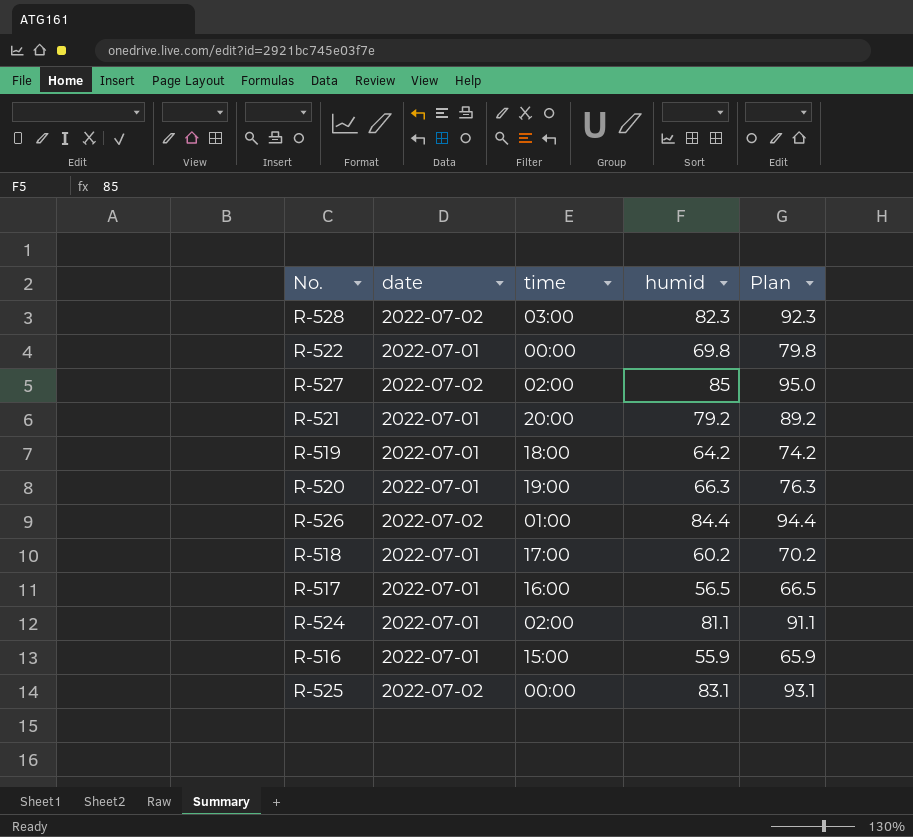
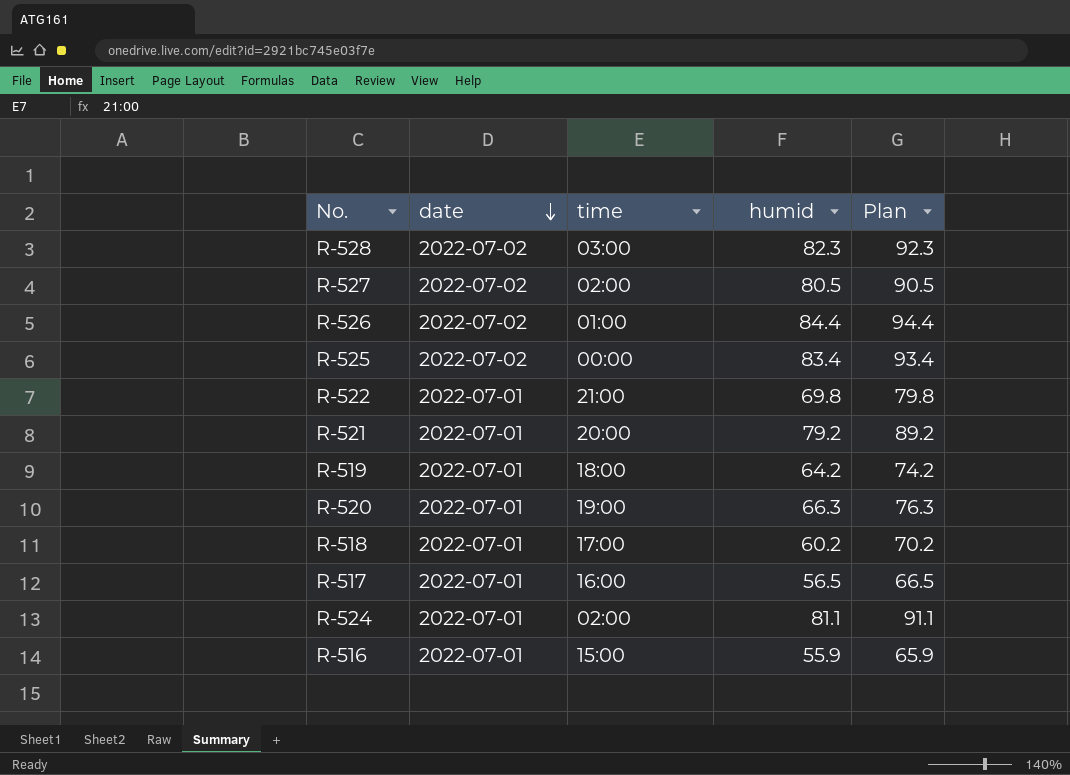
row order: none -> date descending
R-527 | humid: 85 -> 80.5
R-527 | Plan: 95.0 -> 90.5
R-525 | humid: 83.1 -> 83.4
R-525 | Plan: 93.1 -> 93.4
R-522 | time: 00:00 -> 21:00

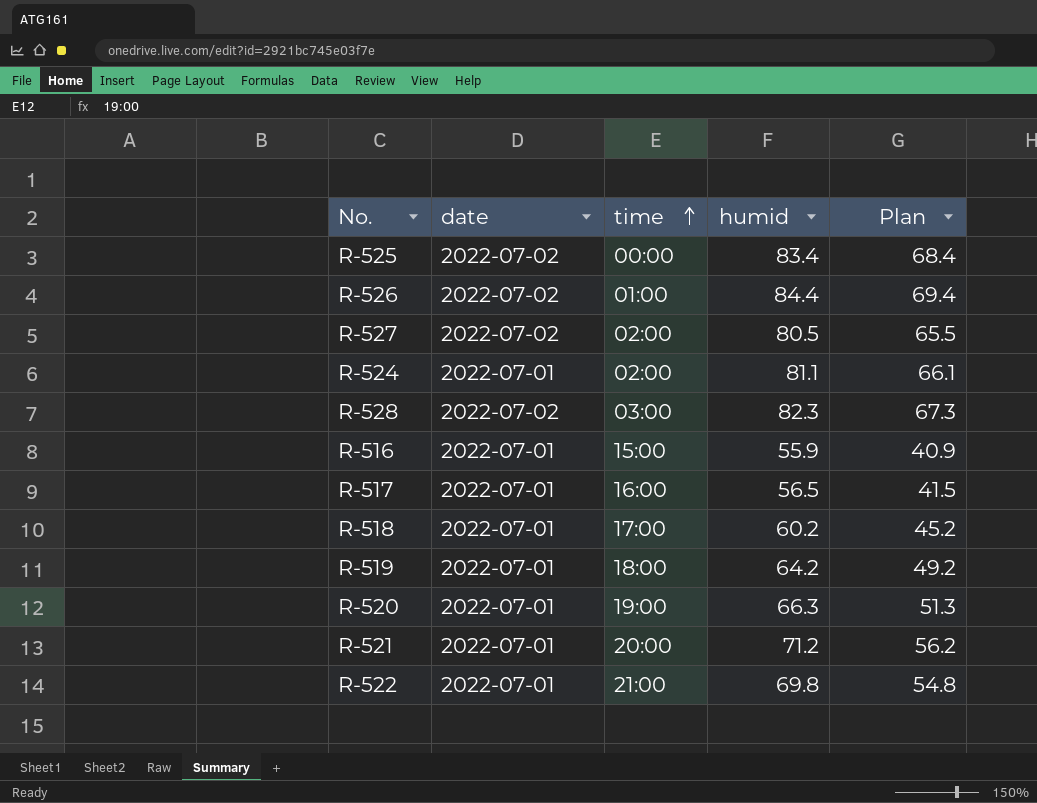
row order: date descending -> time ascending
column Plan | formula: [humid] + 10 -> [humid] - 15
R-521 | humid: 79.2 -> 71.2

